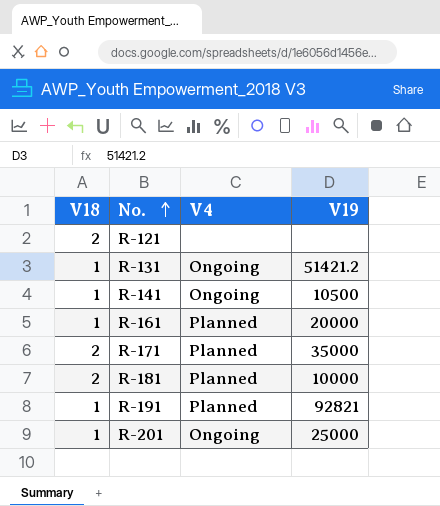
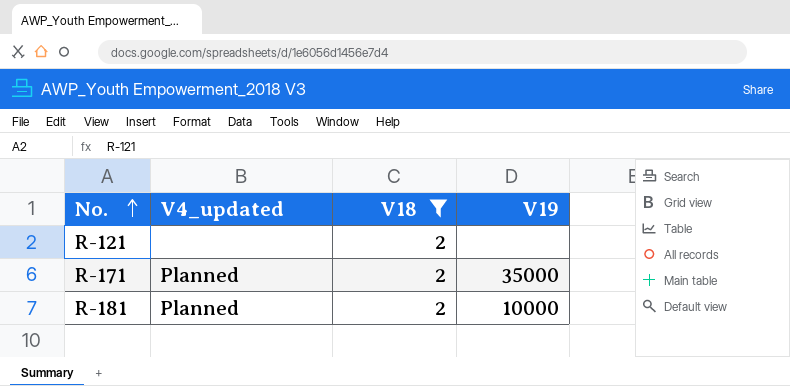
filter: none -> V18 = 2
column name: V4 -> V4_updated
column V18 | position: 1 -> 3

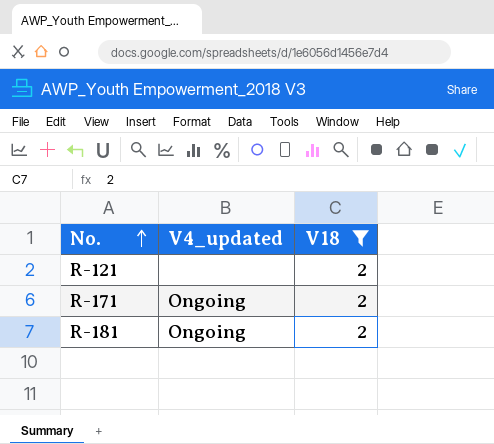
column V19 | position: 4 -> none
R-171 | V4_updated: Planned -> Ongoing
R-181 | V4_updated: Planned -> Ongoing

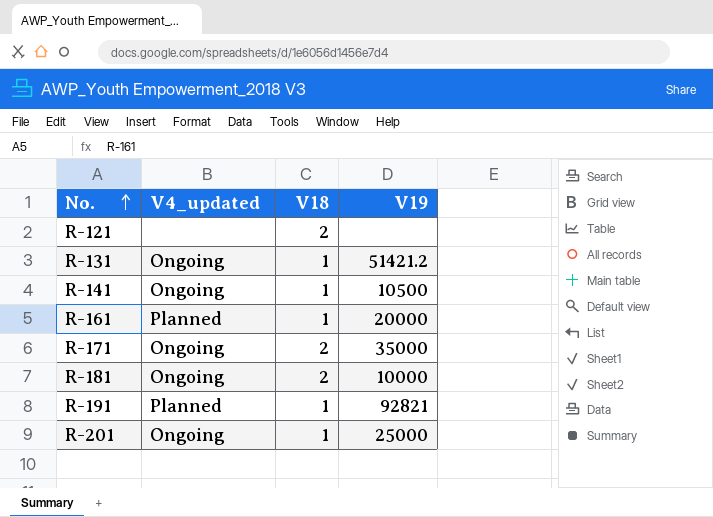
filter: V18 = 2 -> none
column V19 | position: none -> 4

